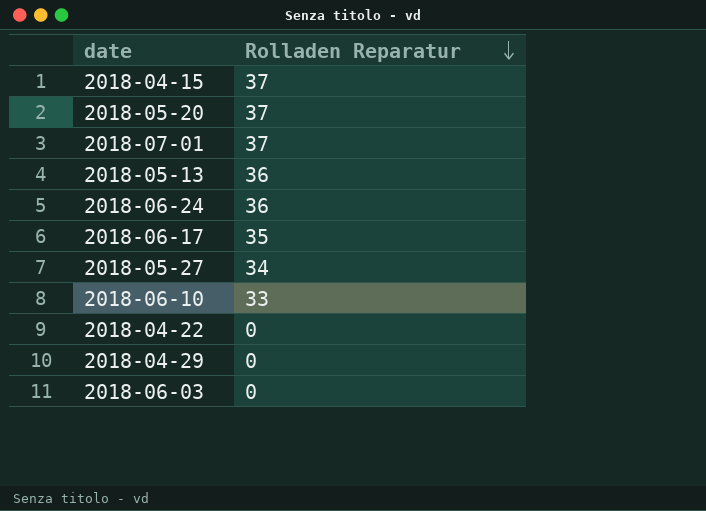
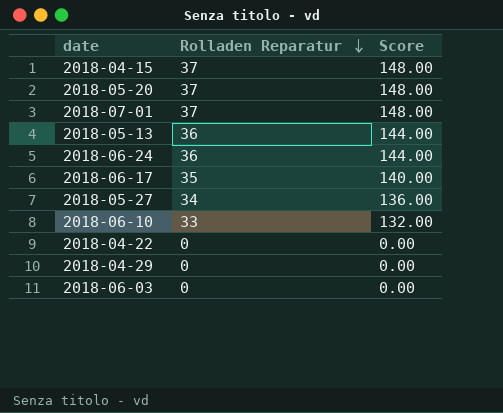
column Score | formula: none -> [Rolladen Reparatur] * 4

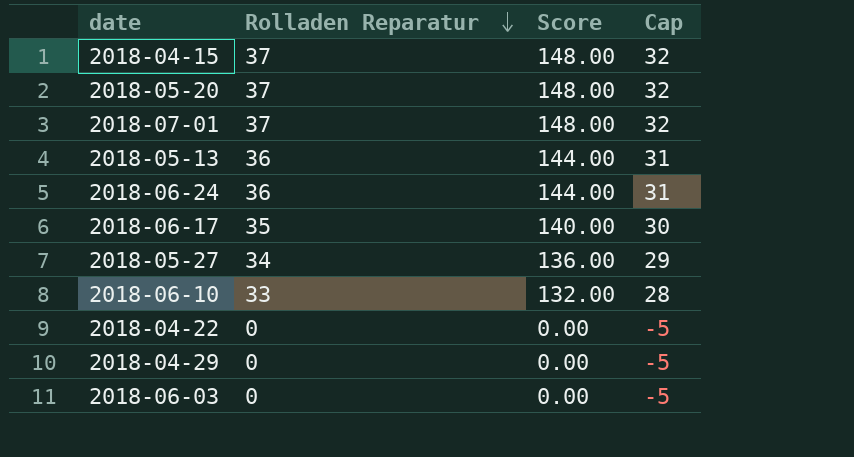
column Cap | formula: none -> [Rolladen Reparatur] - 5

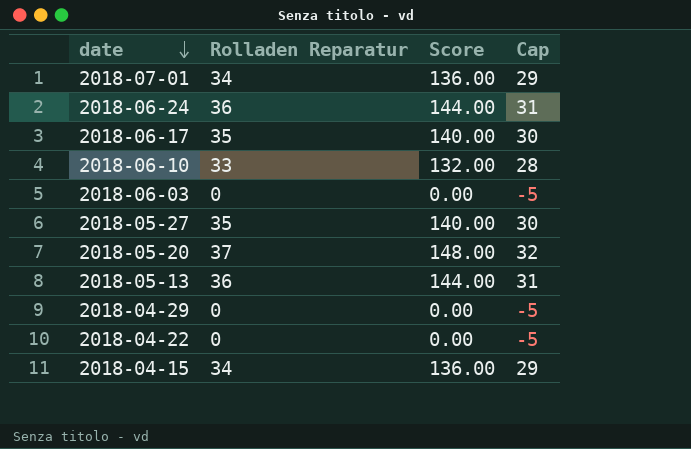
row order: Rolladen Reparatur descending -> date descending
2018-07-01 | Rolladen Reparatur: 37 -> 34
2018-07-01 | Score: 148.00 -> 136.00
2018-07-01 | Cap: 32 -> 29
2018-05-27 | Rolladen Reparatur: 34 -> 35
2018-05-27 | Score: 136.00 -> 140.00
2018-05-27 | Cap: 29 -> 30
2018-04-15 | Rolladen Reparatur: 37 -> 34
2018-04-15 | Score: 148.00 -> 136.00
2018-04-15 | Cap: 32 -> 29

